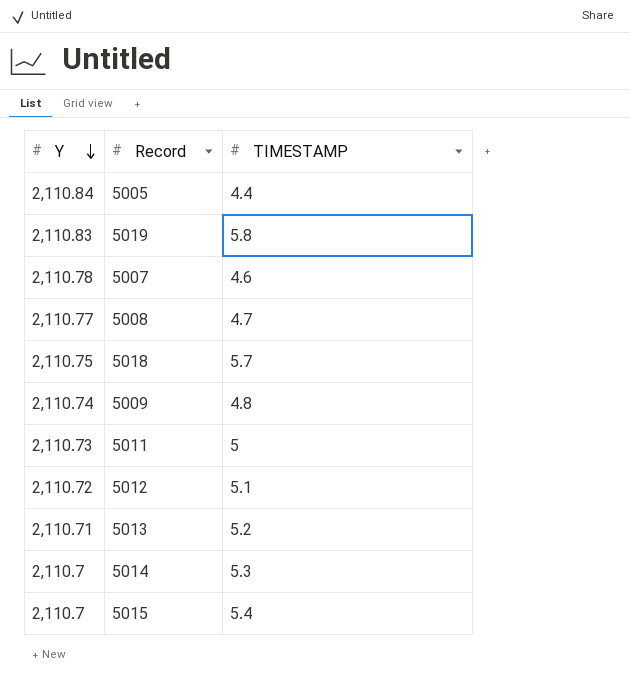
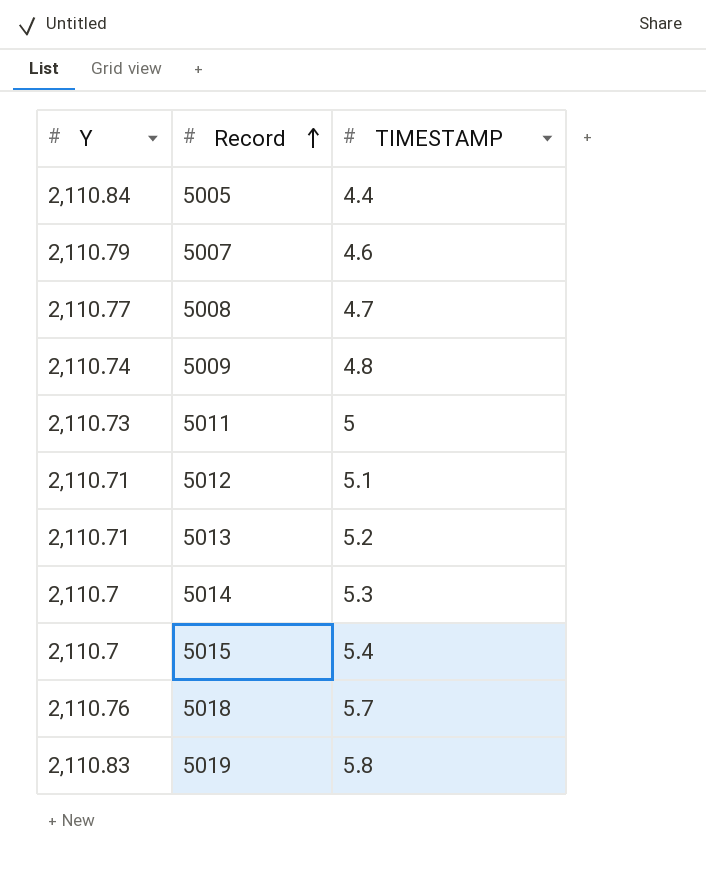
row order: Y descending -> Record ascending
5007 | Y: 2,110.78 -> 2,110.79
5012 | Y: 2,110.72 -> 2,110.71
5018 | Y: 2,110.75 -> 2,110.76

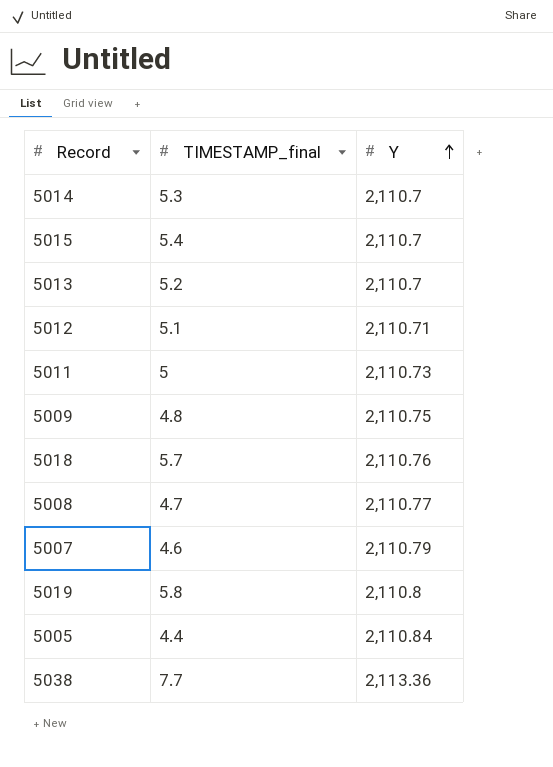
row order: Record ascending -> Y ascending
column name: TIMESTAMP -> TIMESTAMP_final
column Y | position: 1 -> 3
5013 | Y: 2,110.71 -> 2,110.7
5009 | Y: 2,110.74 -> 2,110.75
5019 | Y: 2,110.83 -> 2,110.8
row 5038: none -> 7.7 | 2,113.36

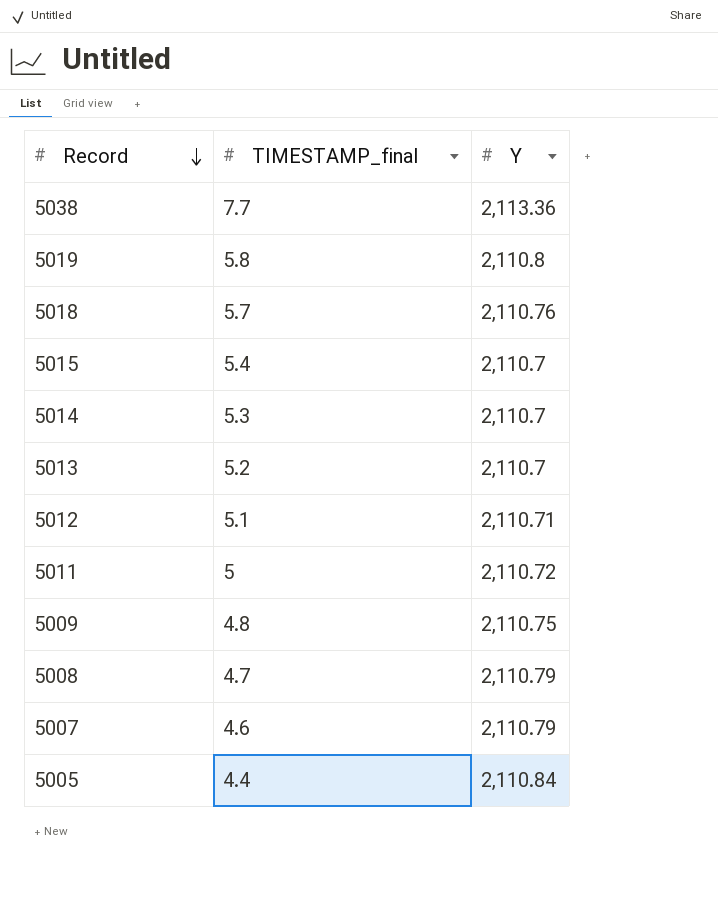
row order: Y ascending -> Record descending
5011 | Y: 2,110.73 -> 2,110.72
5008 | Y: 2,110.77 -> 2,110.79

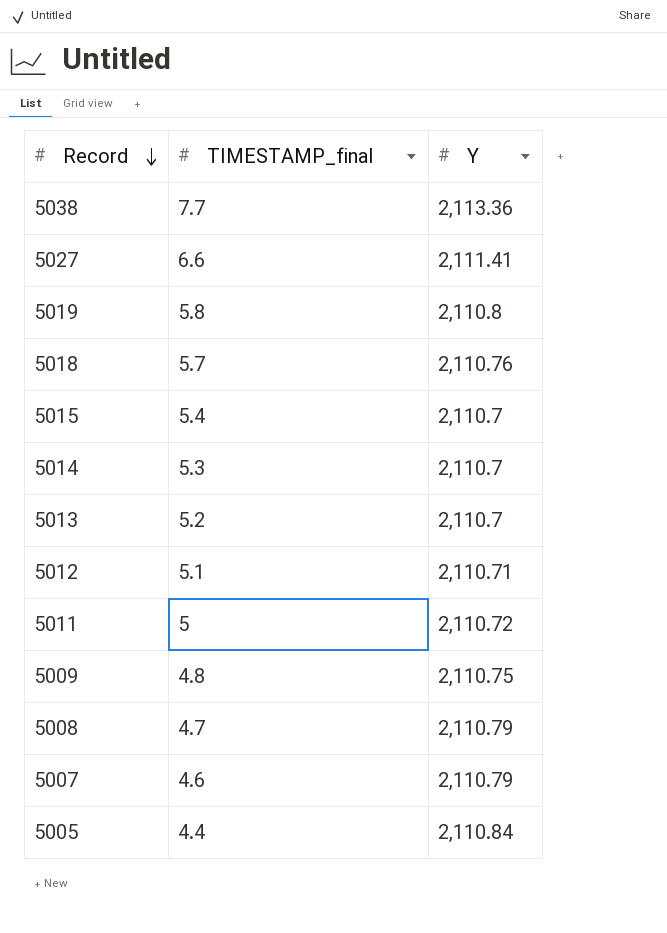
row 5027: none -> 6.6 | 2,111.41

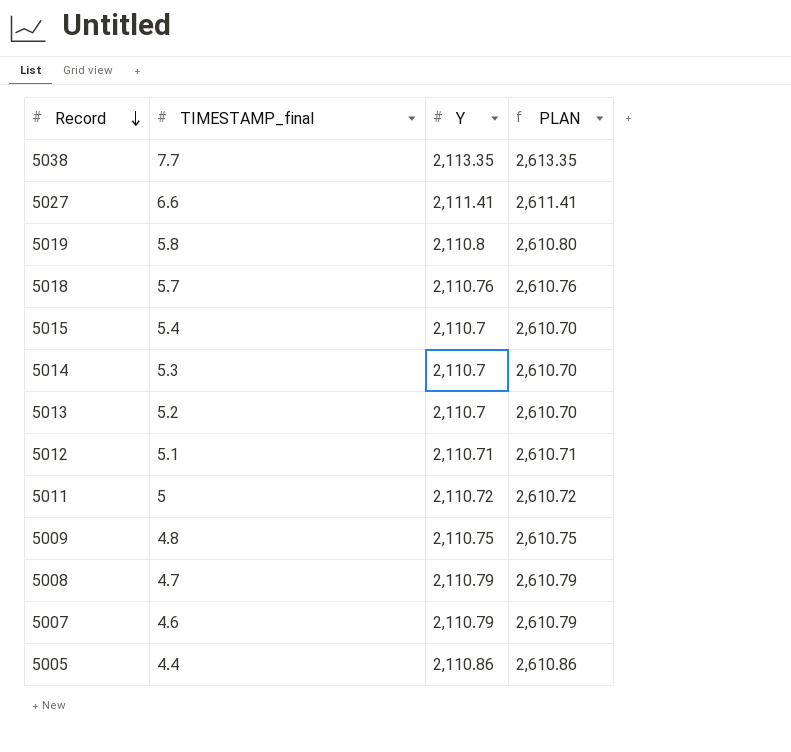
column PLAN | formula: none -> [Y] + 500
5038 | Y: 2,113.36 -> 2,113.35
5005 | Y: 2,110.84 -> 2,110.86

